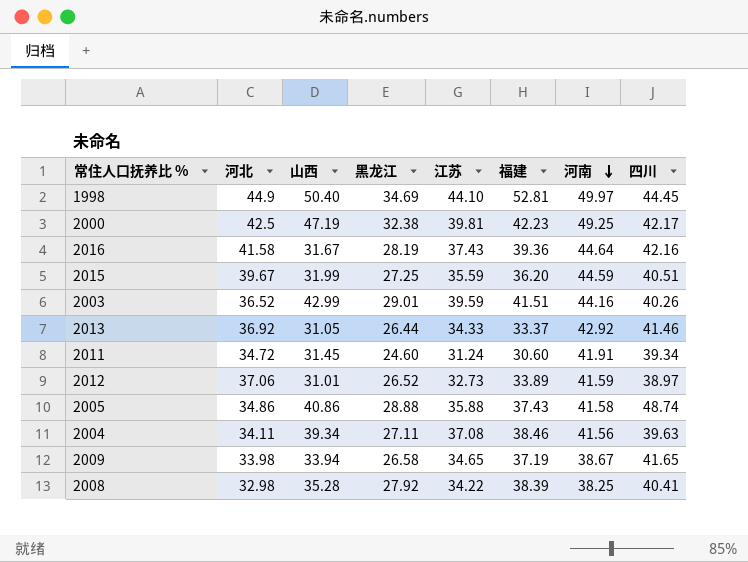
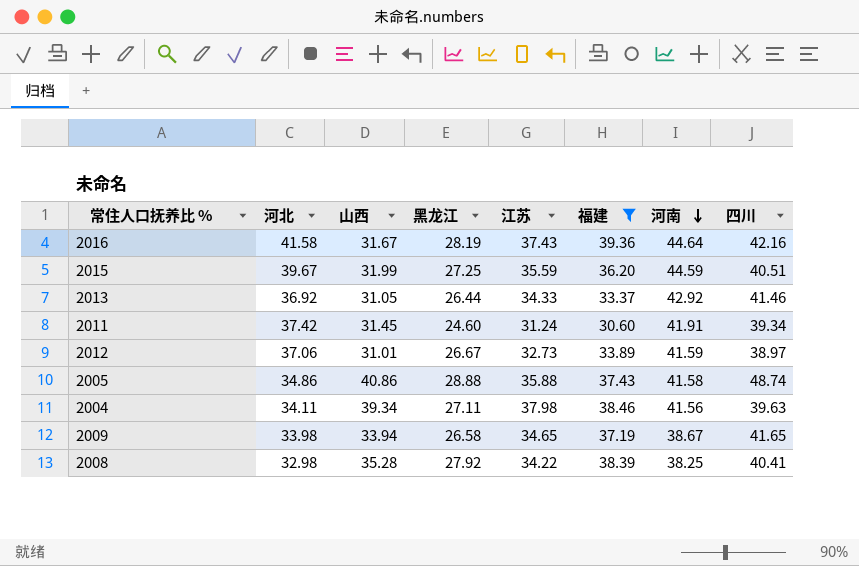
filter: none -> 福建 <= 39.36
2011 | 河北: 34.72 -> 37.42
2012 | 黑龙江: 26.52 -> 26.67
2004 | 江苏: 37.08 -> 37.98

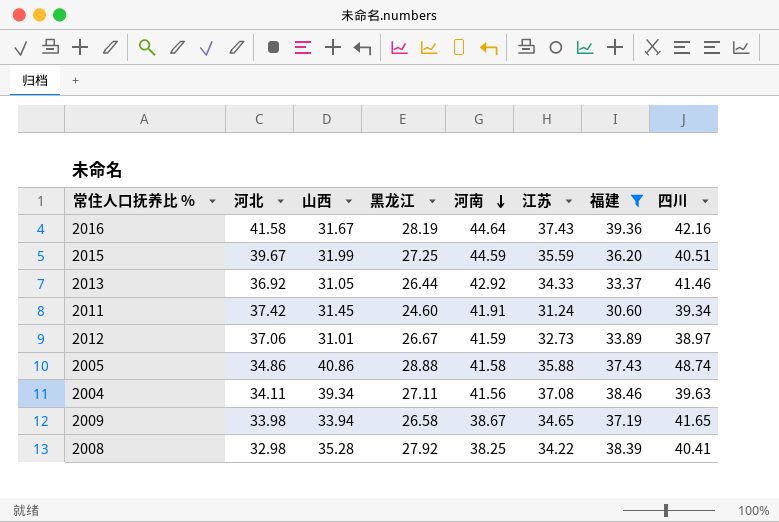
column 河南 | position: 7 -> 5
2004 | 江苏: 37.98 -> 37.08

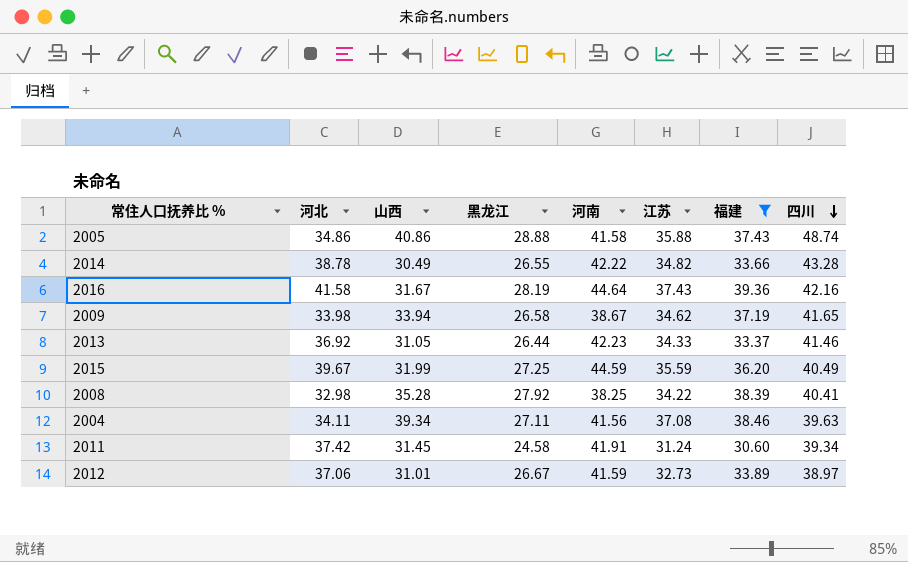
row order: 河南 descending -> 四川 descending
row 2014: none -> 38.78 | 30.49 | 26.55 | 42.22 | 34.82 | 33.66 | 43.28
2009 | 江苏: 34.65 -> 34.62
2013 | 河南: 42.92 -> 42.23
2015 | 四川: 40.51 -> 40.49
2011 | 黑龙江: 24.60 -> 24.58

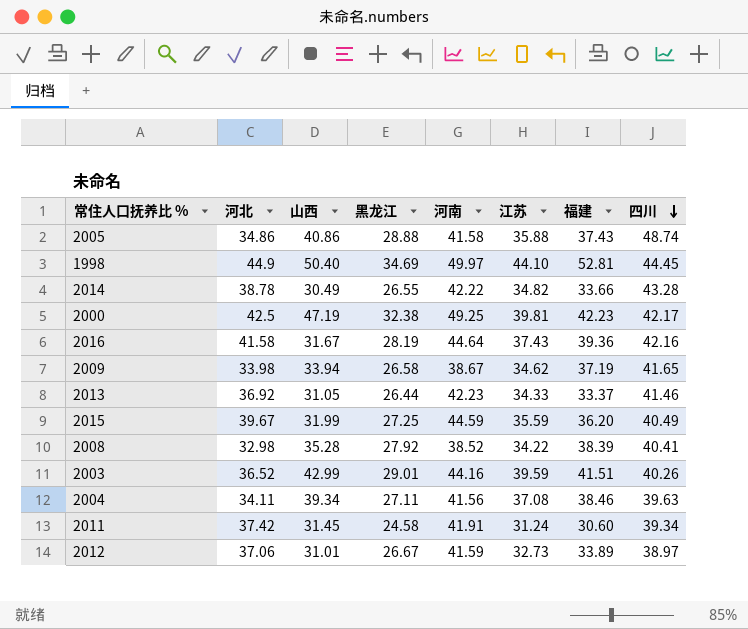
filter: 福建 <= 39.36 -> none
2008 | 河南: 38.25 -> 38.52

